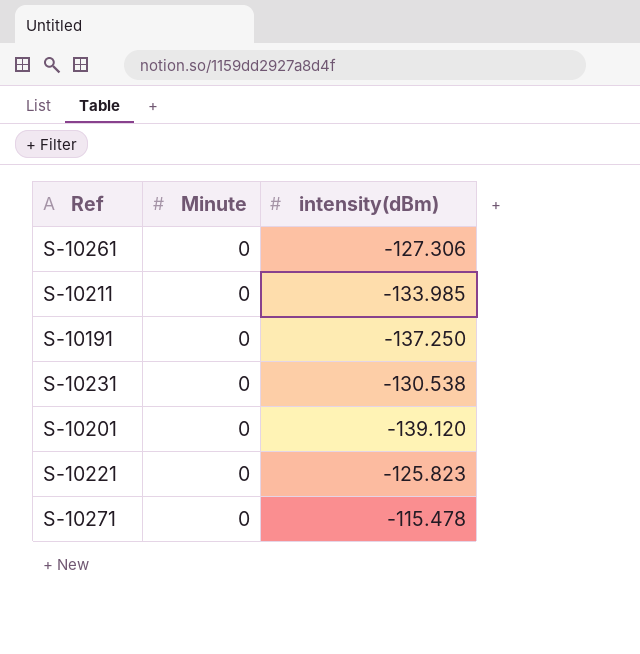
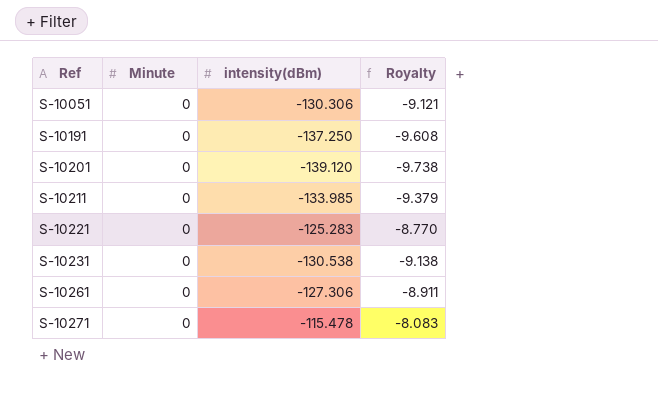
row order: none -> Ref ascending
column Royalty | formula: none -> [intensity(dBm)] * 0.07
row S-10051: none -> 0 | -130.306 | -9.121
S-10221 | intensity(dBm): -125.823 -> -125.283

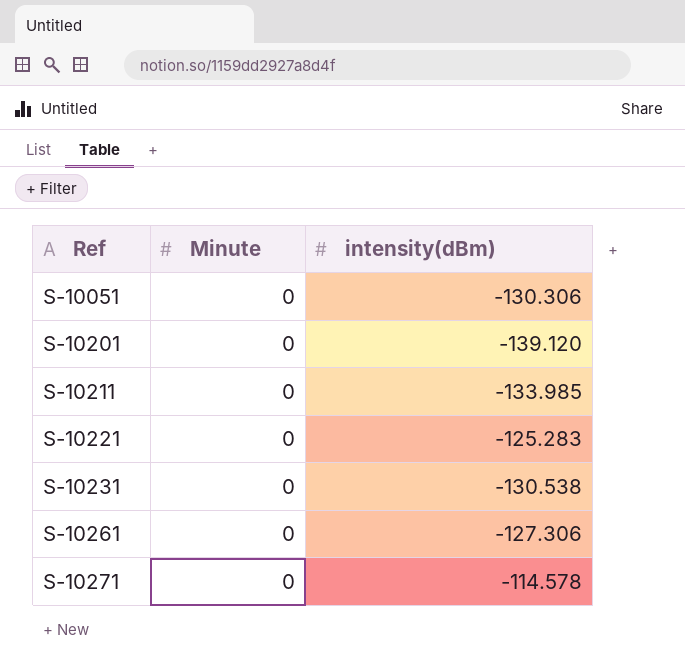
column Royalty | formula: [intensity(dBm)] * 0.07 -> none
row S-10191: 0 | -137.250 | -9.608 -> none
S-10271 | intensity(dBm): -115.478 -> -114.578

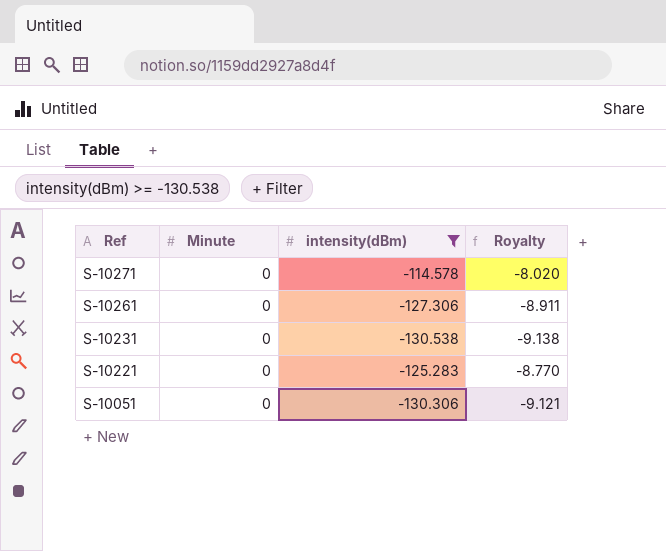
filter: none -> intensity(dBm) >= -130.538
row order: Ref ascending -> Ref descending
column Royalty | formula: none -> [intensity(dBm)] * 0.07

